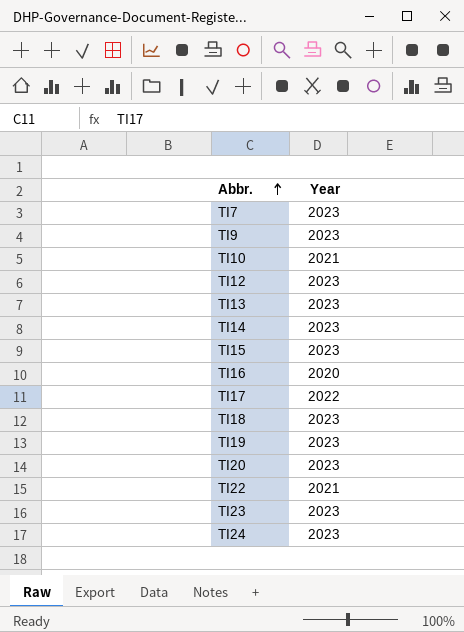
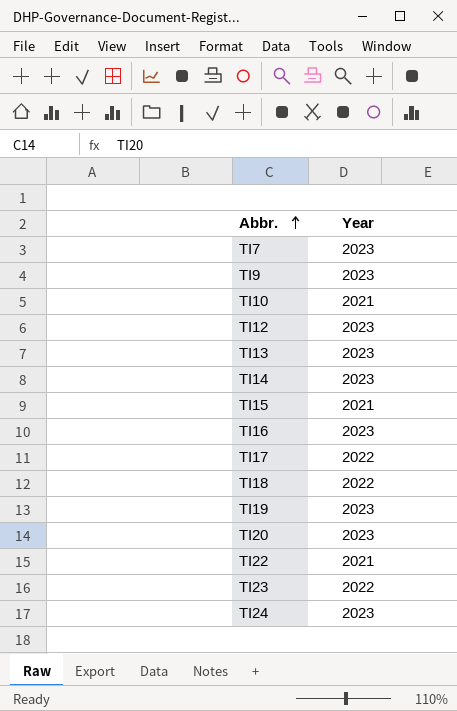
TI15 | Year: 2023 -> 2021
TI16 | Year: 2020 -> 2023
TI18 | Year: 2023 -> 2022
TI23 | Year: 2023 -> 2022

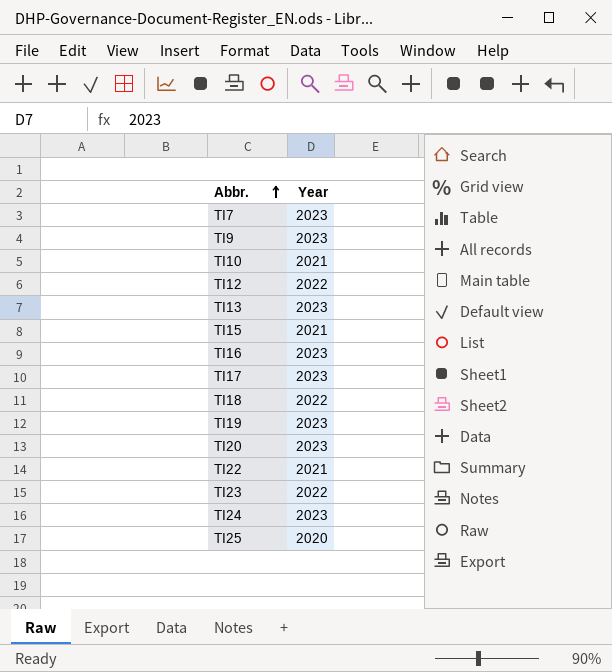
row TI14: 2023 -> none
TI12 | Year: 2023 -> 2022
TI17 | Year: 2022 -> 2023
row TI25: none -> 2020

